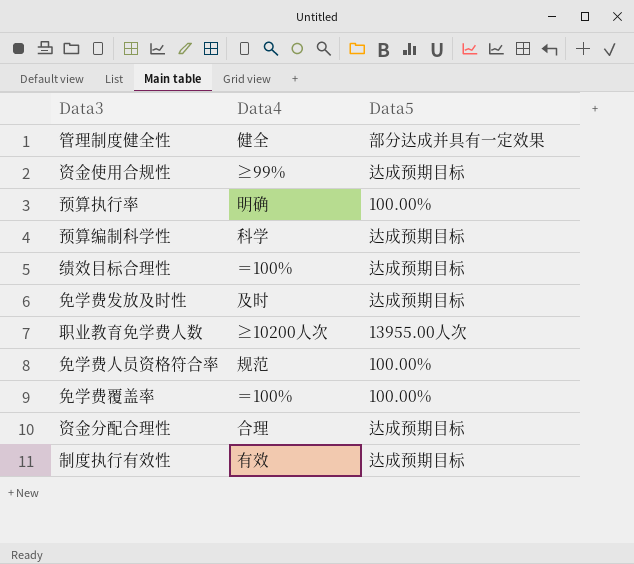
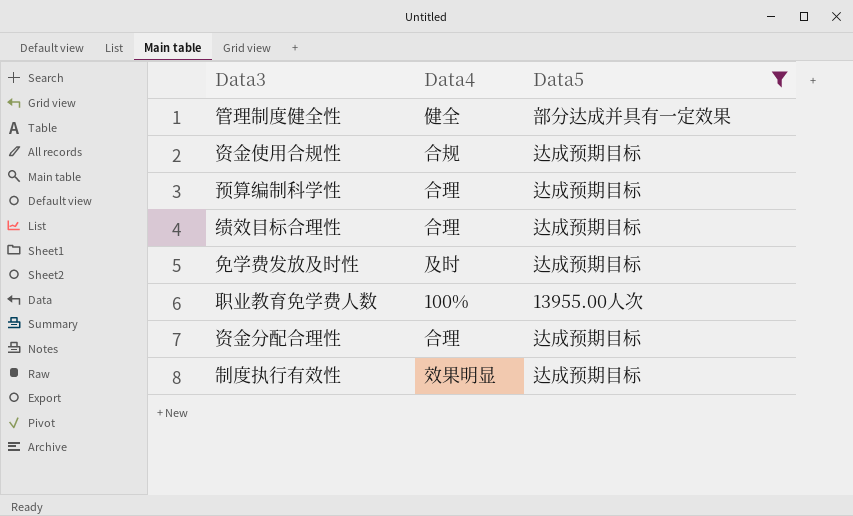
filter: none -> Data5 != 100.00%
资金使用合规性 | Data4: ≥99% -> 合规
预算编制科学性 | Data4: 科学 -> 合理
绩效目标合理性 | Data4: ＝100% -> 合理
职业教育免学费人数 | Data4: ≥10200人次 -> 100%
制度执行有效性 | Data4: 有效 -> 效果明显

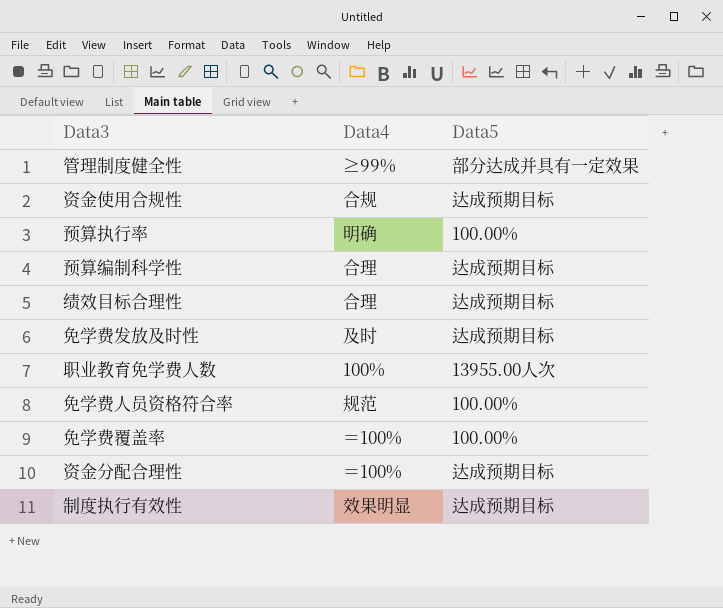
filter: Data5 != 100.00% -> none
管理制度健全性 | Data4: 健全 -> ≥99%
资金分配合理性 | Data4: 合理 -> ＝100%

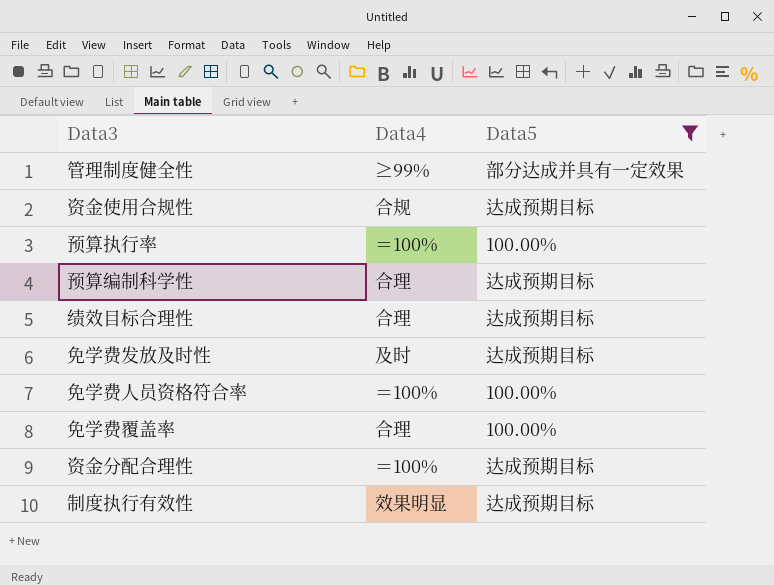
filter: none -> Data5 != 13955.00人次
预算执行率 | Data4: 明确 -> ＝100%
免学费人员资格符合率 | Data4: 规范 -> ＝100%
免学费覆盖率 | Data4: ＝100% -> 合理

